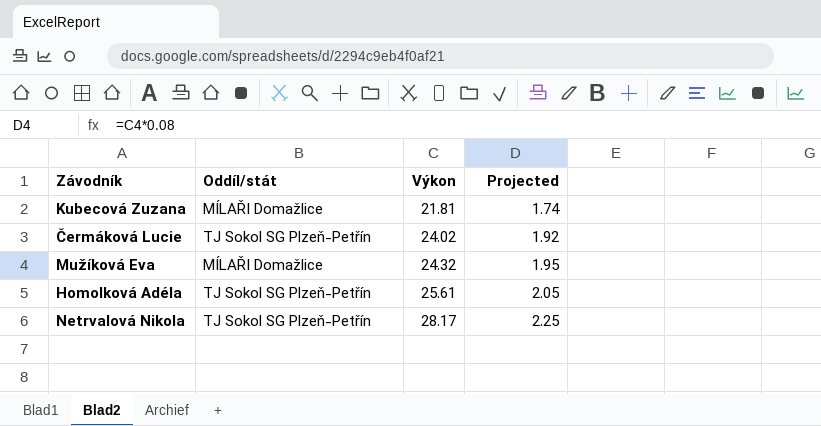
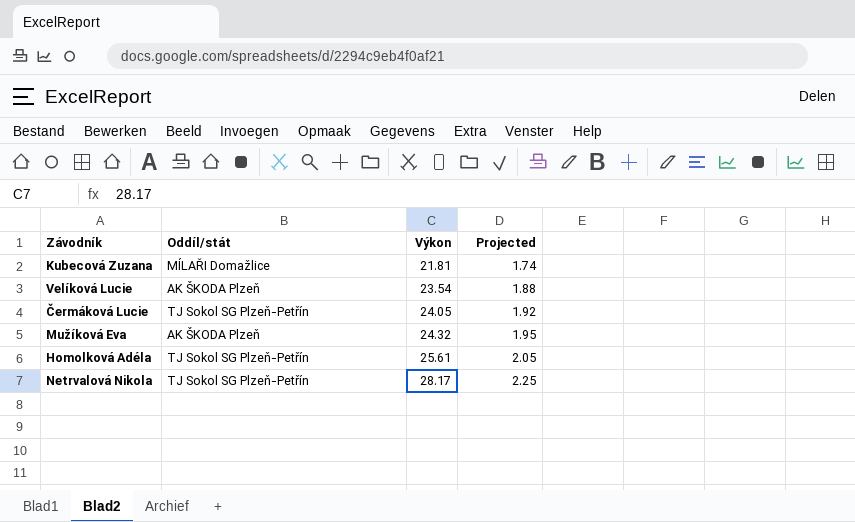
row Velíková Lucie: none -> AK ŠKODA Plzeň | 23.54 | 1.88
Čermáková Lucie | Výkon: 24.02 -> 24.05
Mužíková Eva | Oddíl/stát: MÍLAŘI Domažlice -> AK ŠKODA Plzeň

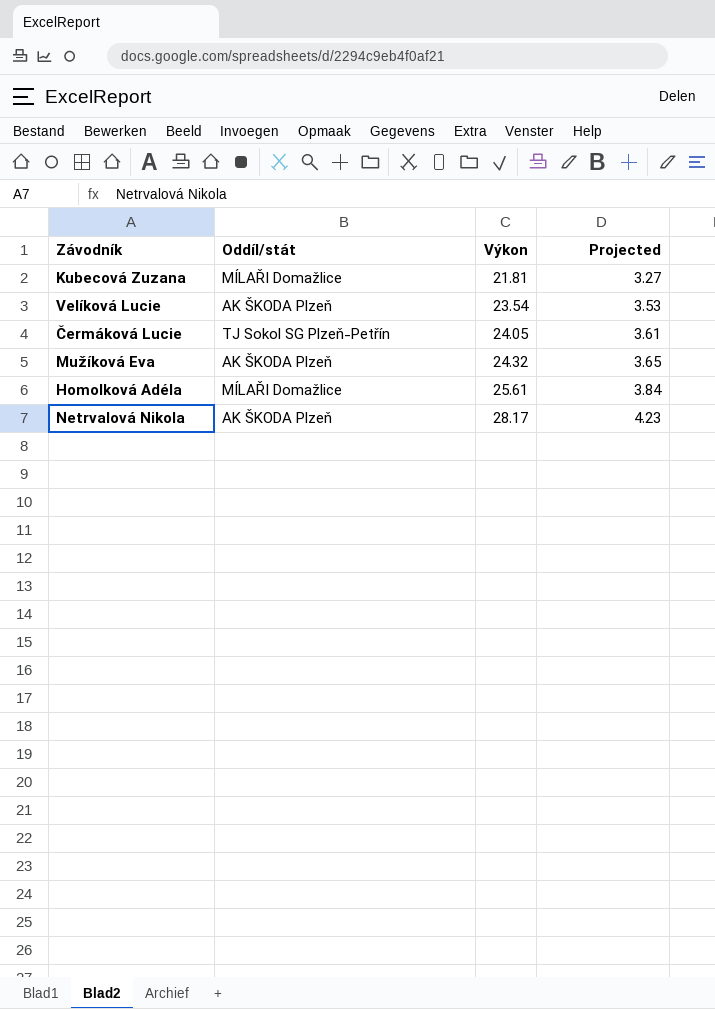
column Projected | formula: [Výkon] * 0.08 -> [Výkon] * 0.15
Homolková Adéla | Oddíl/stát: TJ Sokol SG Plzeň-Petřín -> MÍLAŘI Domažlice
Netrvalová Nikola | Oddíl/stát: TJ Sokol SG Plzeň-Petřín -> AK ŠKODA Plzeň

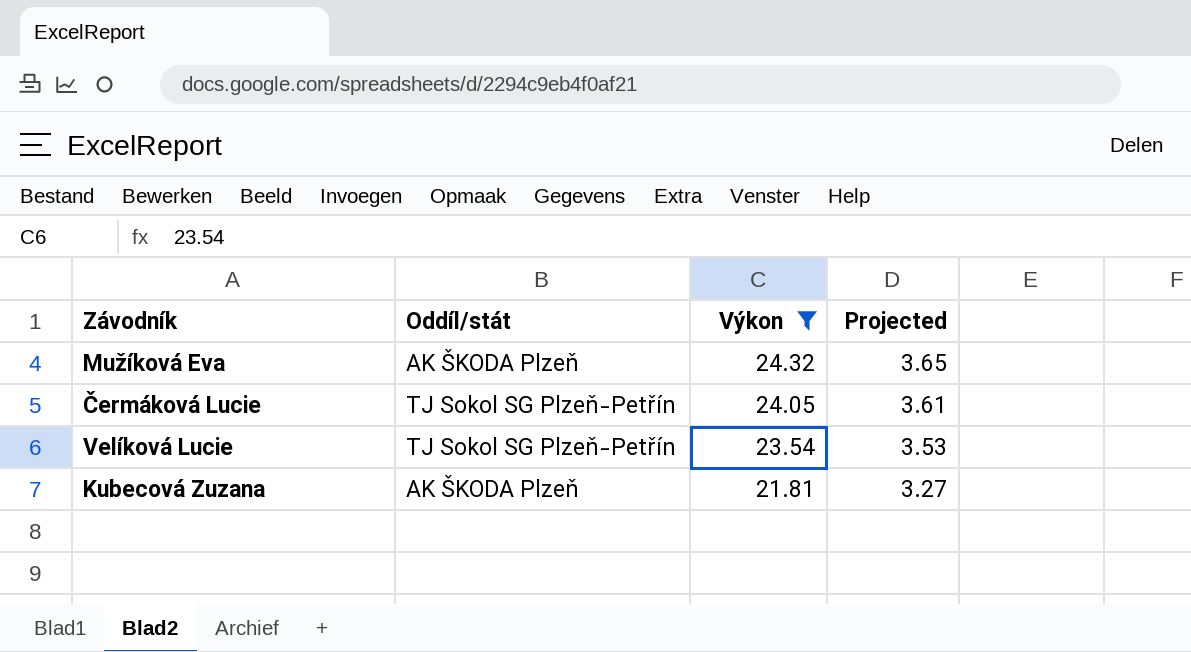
filter: none -> Výkon <= 24.32
row order: Výkon ascending -> Výkon descending
Velíková Lucie | Oddíl/stát: AK ŠKODA Plzeň -> TJ Sokol SG Plzeň-Petřín
Kubecová Zuzana | Oddíl/stát: MÍLAŘI Domažlice -> AK ŠKODA Plzeň

